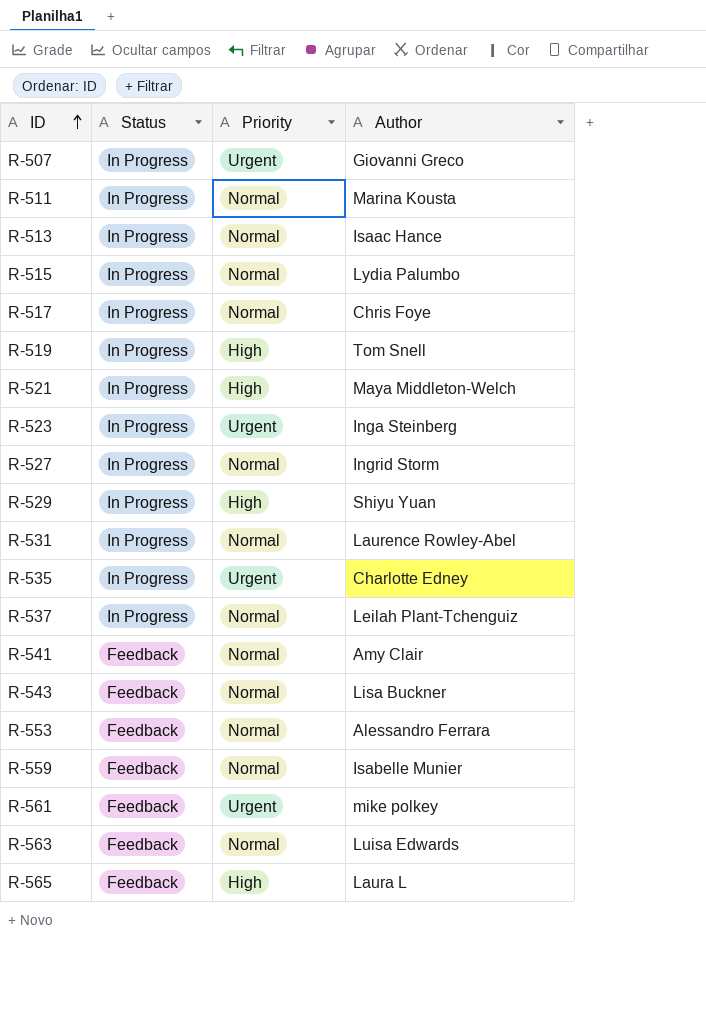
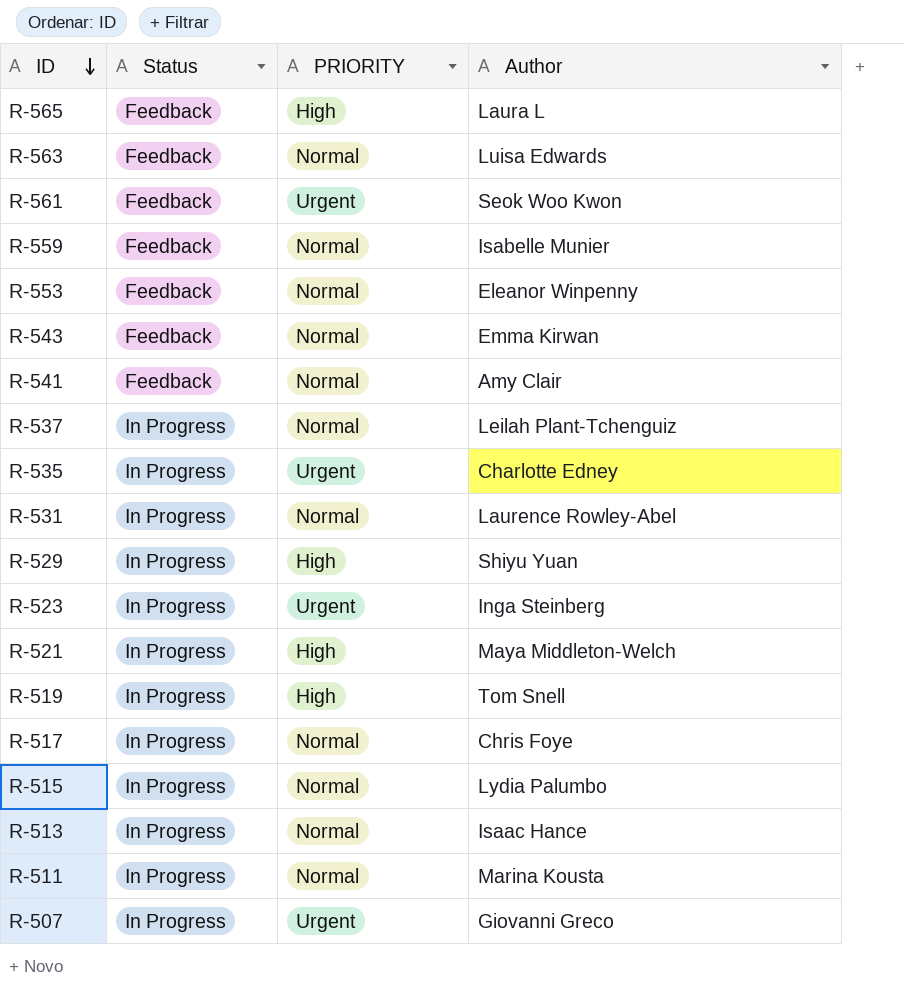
row order: ID ascending -> ID descending
column name: Priority -> PRIORITY
row R-527: In Progress | Normal | Ingrid Storm -> none
R-561 | Author: mike polkey -> Seok Woo Kwon
R-553 | Author: Alessandro Ferrara -> Eleanor Winpenny
R-543 | Author: Lisa Buckner -> Emma Kirwan

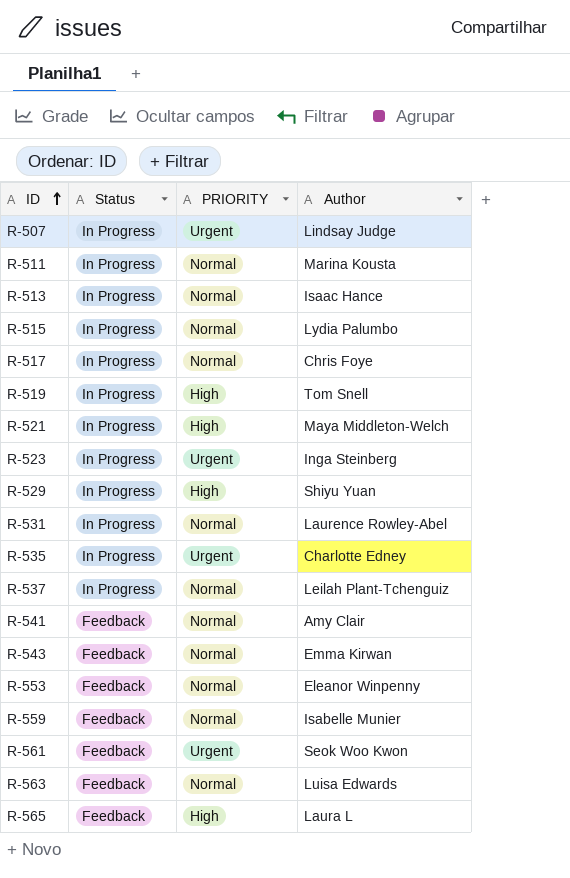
row order: ID descending -> ID ascending
R-507 | Author: Giovanni Greco -> Lindsay Judge

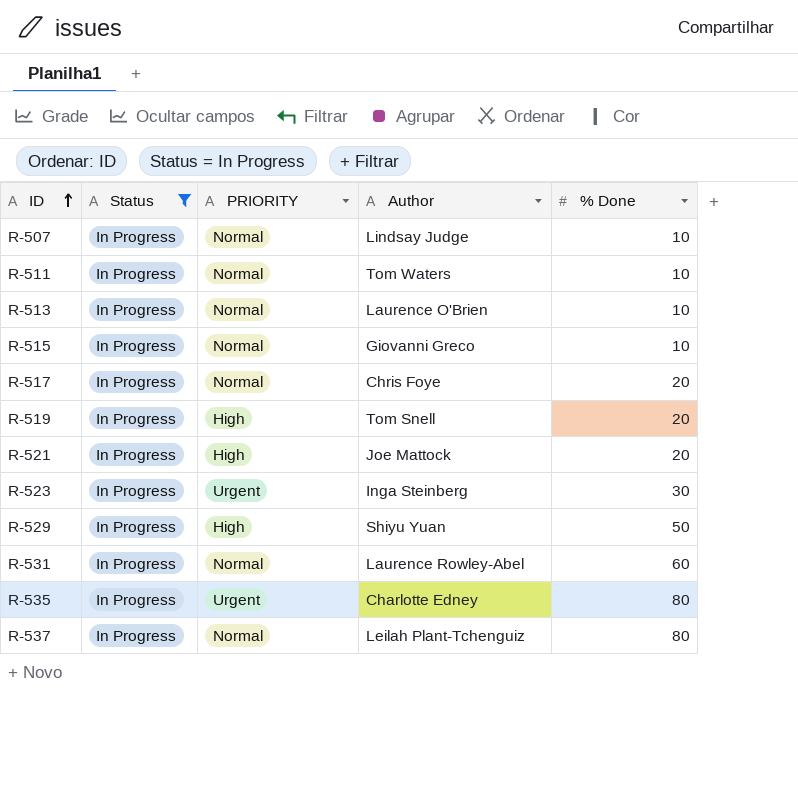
filter: none -> Status = In Progress
column % Done | position: none -> 5
R-507 | PRIORITY: Urgent -> Normal
R-511 | Author: Marina Kousta -> Tom Waters
R-513 | Author: Isaac Hance -> Laurence O'Brien
R-515 | Author: Lydia Palumbo -> Giovanni Greco
R-521 | Author: Maya Middleton-Welch -> Joe Mattock

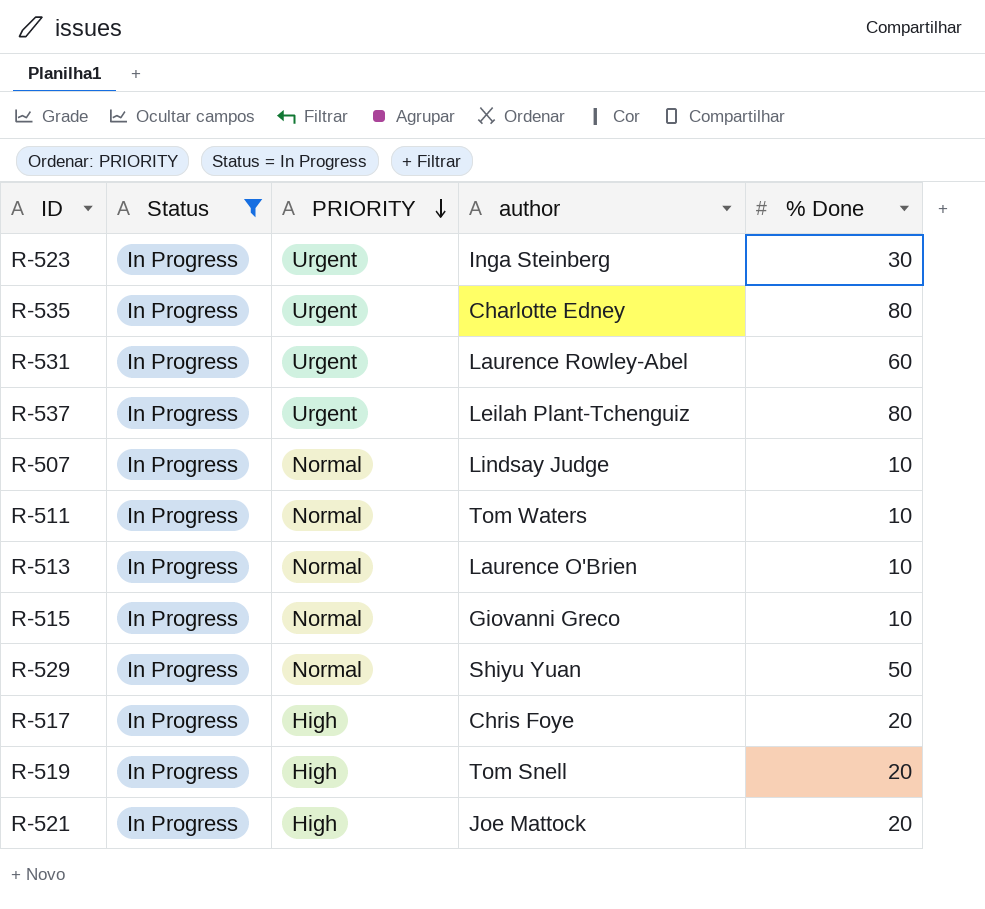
row order: ID ascending -> PRIORITY descending
column name: Author -> author
R-531 | PRIORITY: Normal -> Urgent
R-537 | PRIORITY: Normal -> Urgent
R-529 | PRIORITY: High -> Normal
R-517 | PRIORITY: Normal -> High

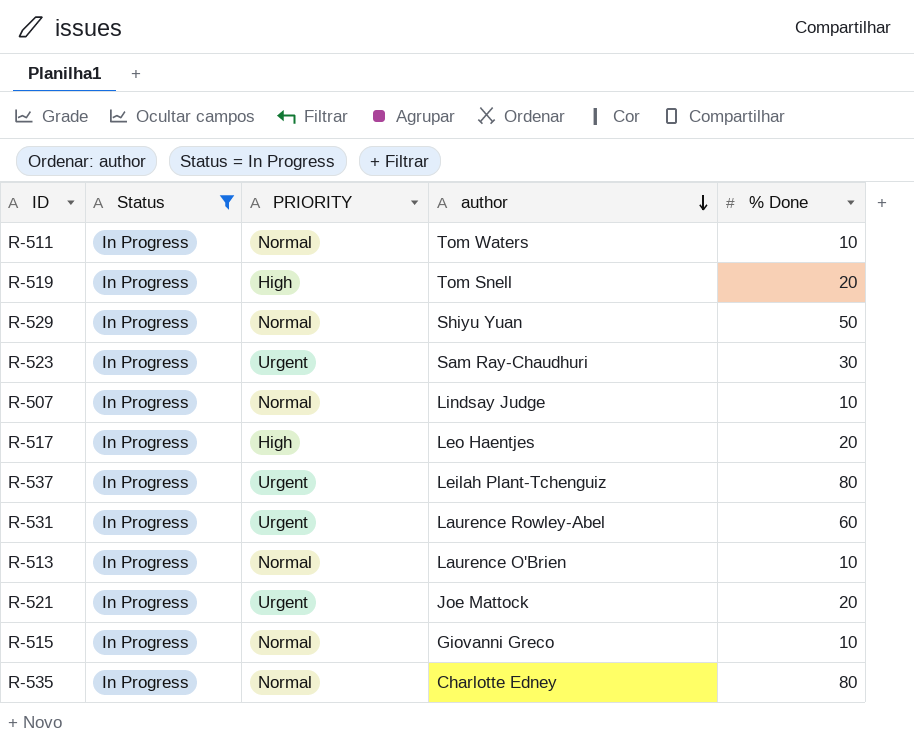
row order: PRIORITY descending -> author descending
R-523 | author: Inga Steinberg -> Sam Ray-Chaudhuri
R-517 | author: Chris Foye -> Leo Haentjes
R-521 | PRIORITY: High -> Urgent
R-535 | PRIORITY: Urgent -> Normal

